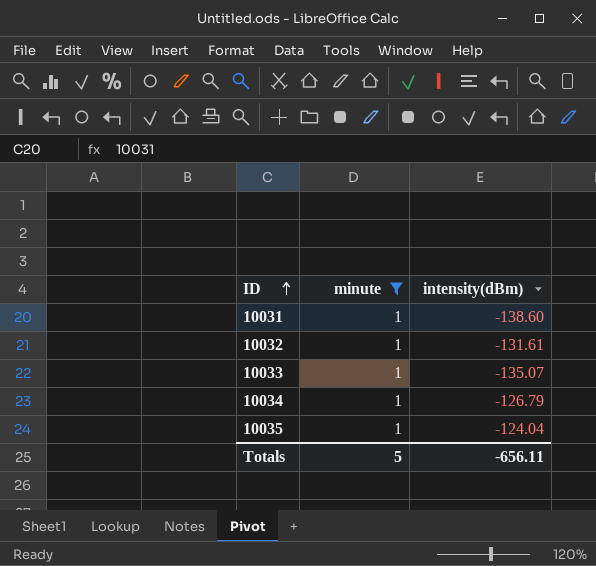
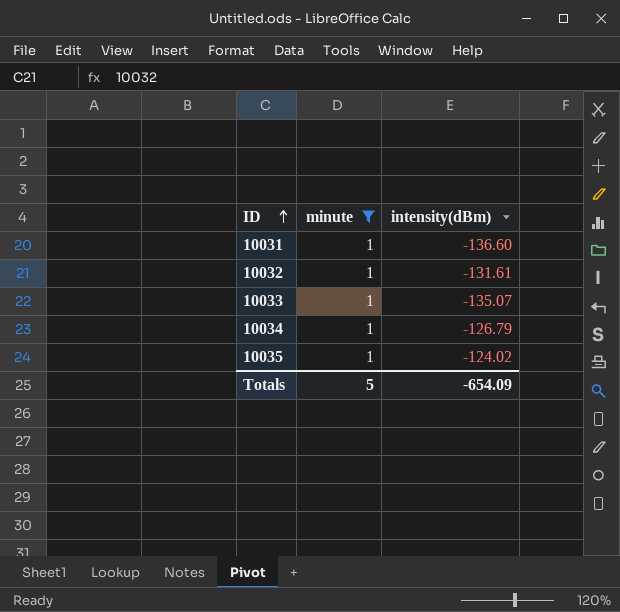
10031 | intensity(dBm): -138.60 -> -136.60
10035 | intensity(dBm): -124.04 -> -124.02
Totals | intensity(dBm): -656.11 -> -654.09

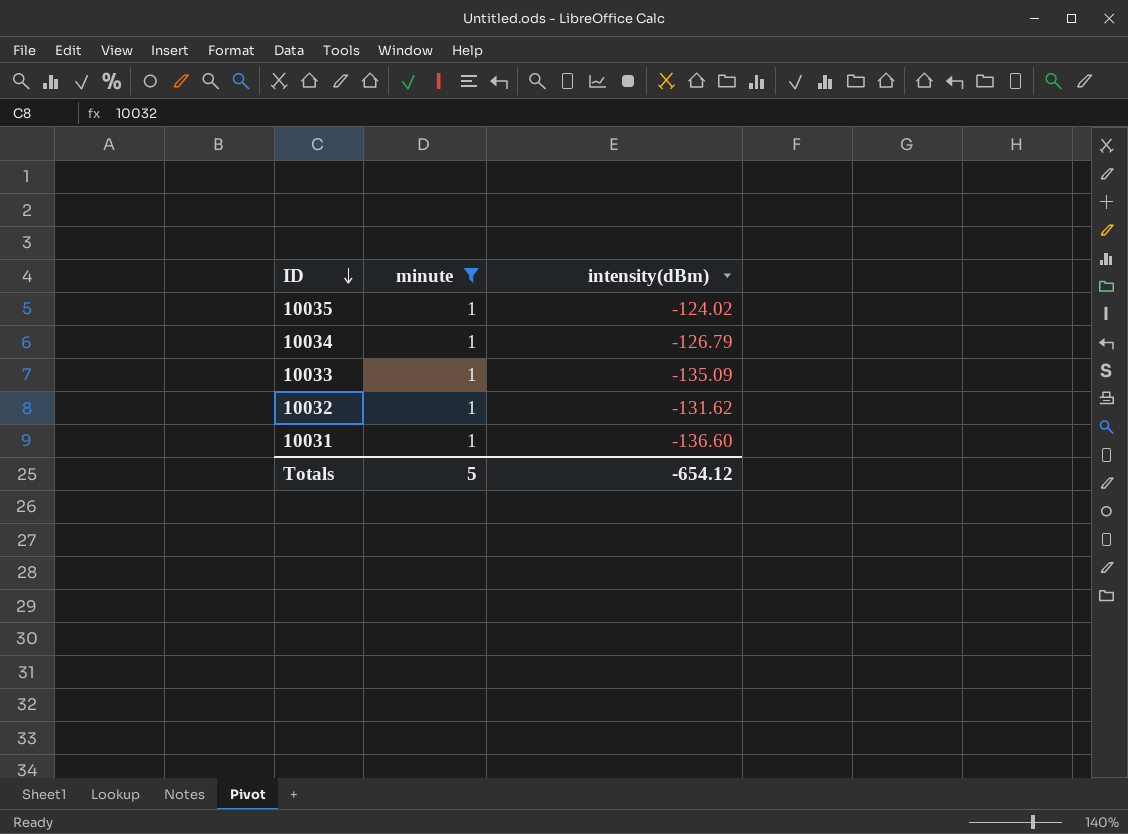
row order: ID ascending -> ID descending
10033 | intensity(dBm): -135.07 -> -135.09
10032 | intensity(dBm): -131.61 -> -131.62
Totals | intensity(dBm): -654.09 -> -654.12

